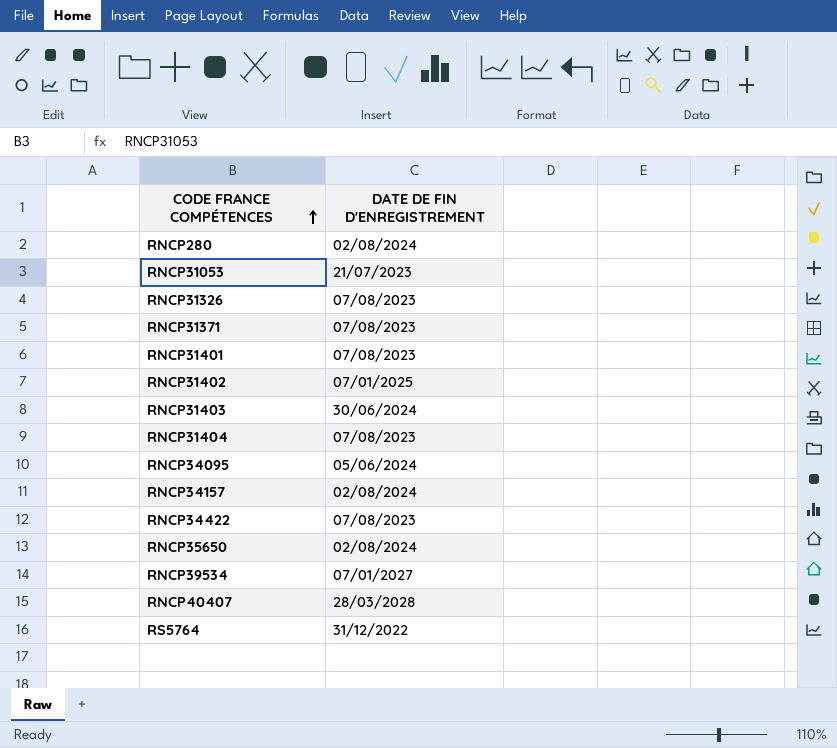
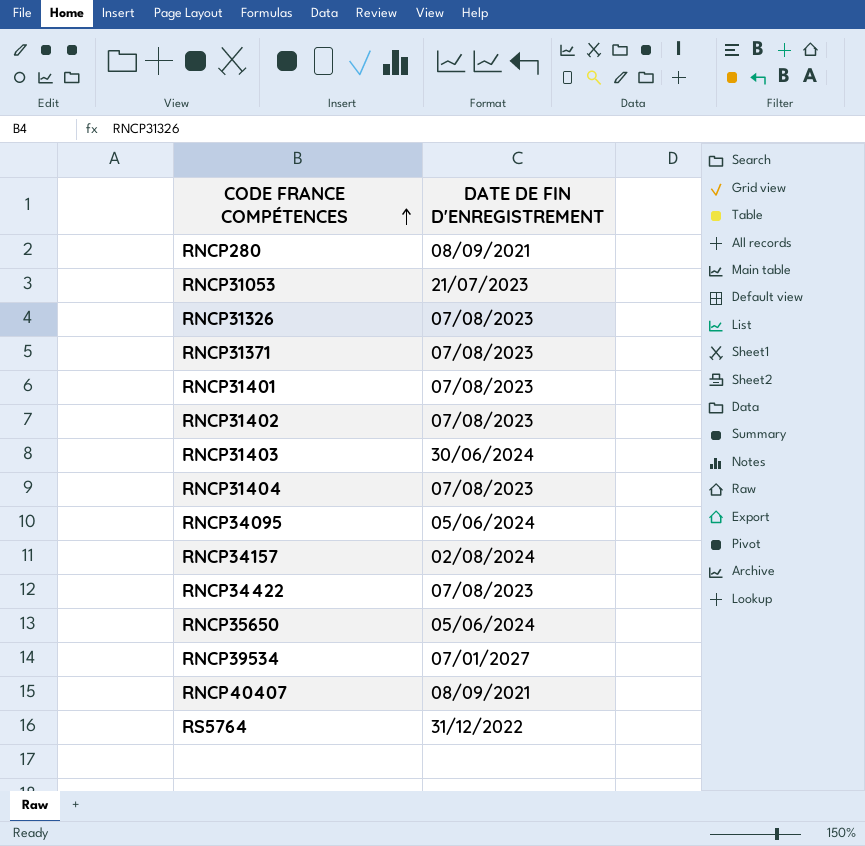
RNCP280 | DATE DE FIN D'ENREGISTREMENT: 02/08/2024 -> 08/09/2021
RNCP31402 | DATE DE FIN D'ENREGISTREMENT: 07/01/2025 -> 07/08/2023
RNCP35650 | DATE DE FIN D'ENREGISTREMENT: 02/08/2024 -> 05/06/2024
RNCP40407 | DATE DE FIN D'ENREGISTREMENT: 28/03/2028 -> 08/09/2021

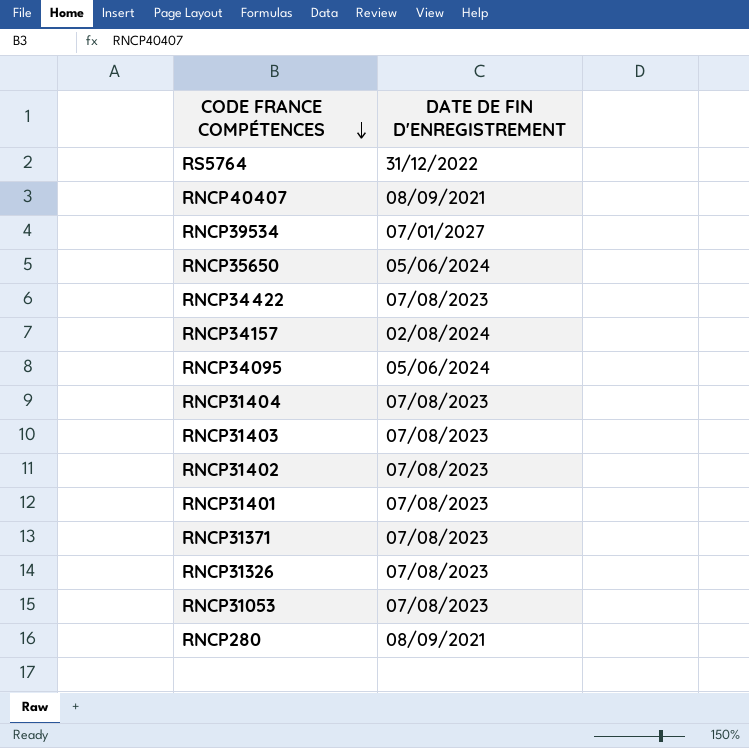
row order: CODE FRANCE COMPÉTENCES ascending -> CODE FRANCE COMPÉTENCES descending
RNCP31403 | DATE DE FIN D'ENREGISTREMENT: 30/06/2024 -> 07/08/2023
RNCP31053 | DATE DE FIN D'ENREGISTREMENT: 21/07/2023 -> 07/08/2023

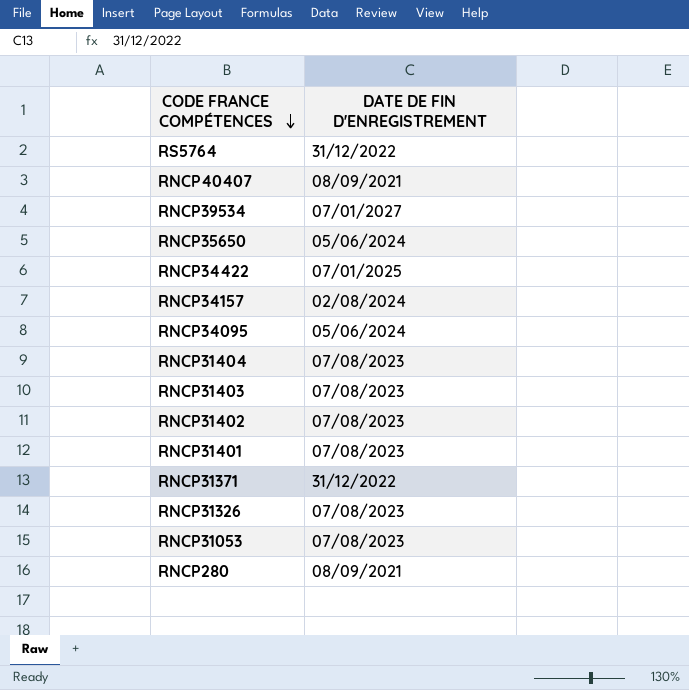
RNCP34422 | DATE DE FIN D'ENREGISTREMENT: 07/08/2023 -> 07/01/2025
RNCP31371 | DATE DE FIN D'ENREGISTREMENT: 07/08/2023 -> 31/12/2022

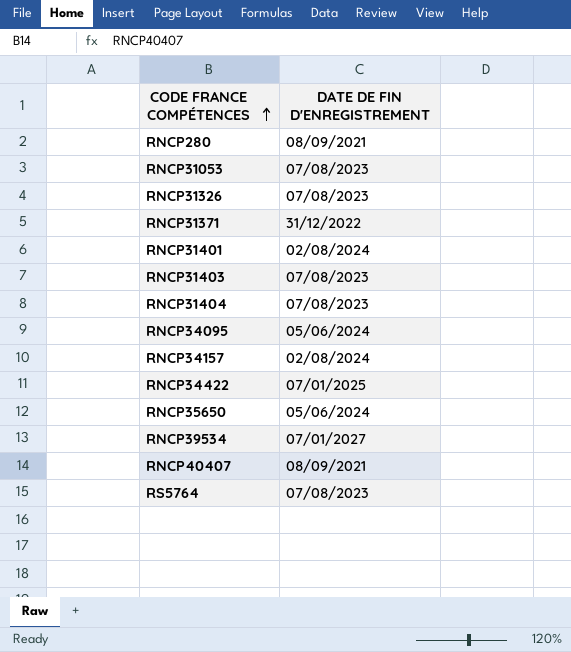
row order: CODE FRANCE COMPÉTENCES descending -> CODE FRANCE COMPÉTENCES ascending
row RNCP31402: 07/08/2023 -> none
RNCP31401 | DATE DE FIN D'ENREGISTREMENT: 07/08/2023 -> 02/08/2024
RS5764 | DATE DE FIN D'ENREGISTREMENT: 31/12/2022 -> 07/08/2023

